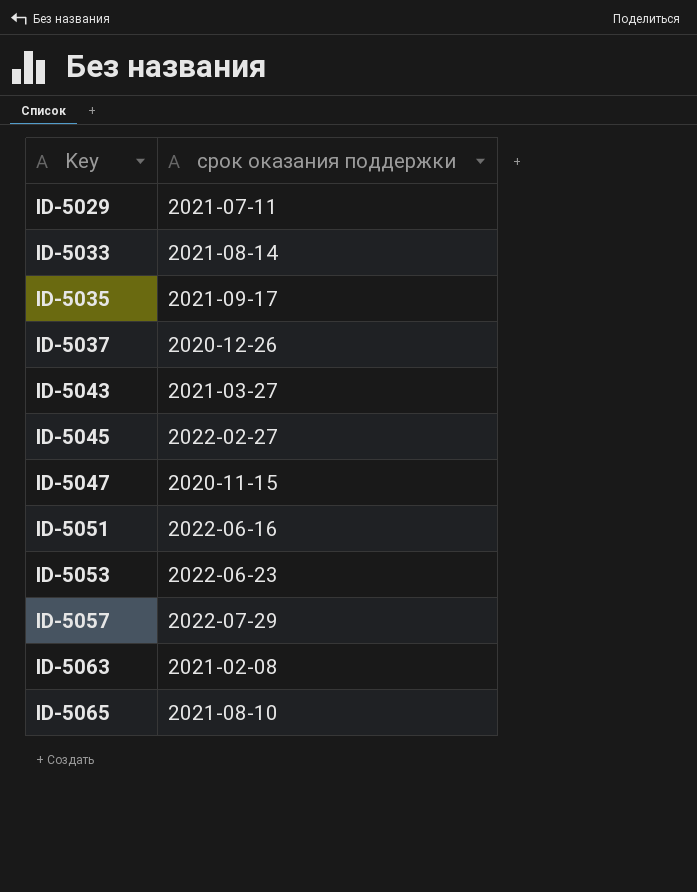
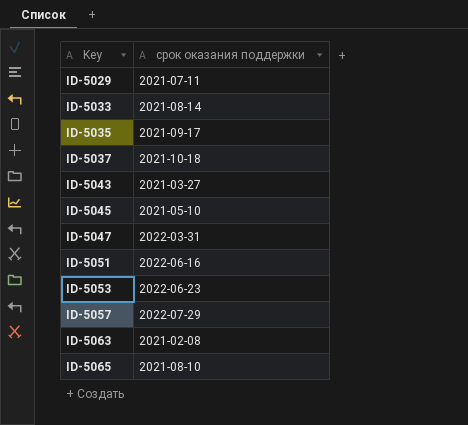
ID-5037 | срок оказания поддержки: 2020-12-26 -> 2021-10-18
ID-5045 | срок оказания поддержки: 2022-02-27 -> 2021-05-10
ID-5047 | срок оказания поддержки: 2020-11-15 -> 2022-03-31

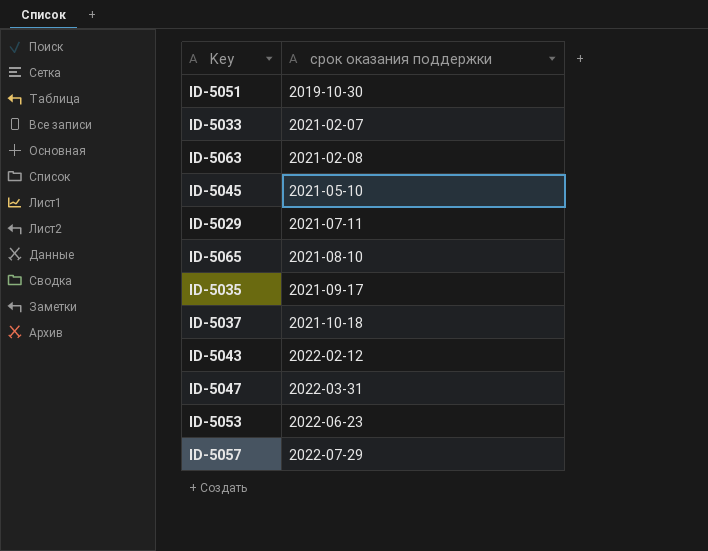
row order: Key ascending -> срок оказания поддержки ascending
ID-5051 | срок оказания поддержки: 2022-06-16 -> 2019-10-30
ID-5033 | срок оказания поддержки: 2021-08-14 -> 2021-02-07
ID-5043 | срок оказания поддержки: 2021-03-27 -> 2022-02-12

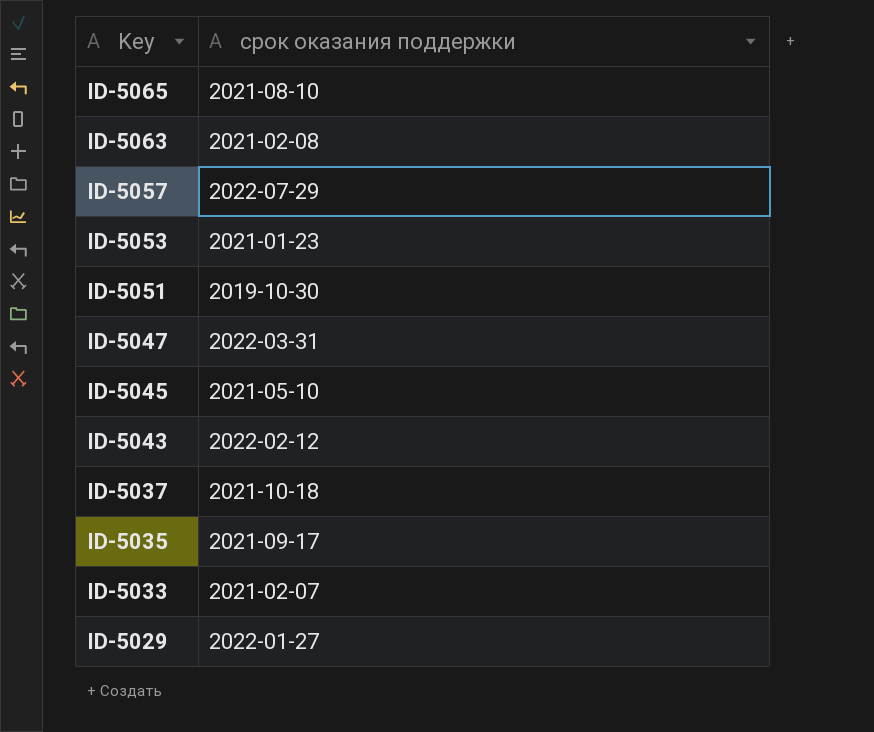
row order: срок оказания поддержки ascending -> Key descending
ID-5053 | срок оказания поддержки: 2022-06-23 -> 2021-01-23
ID-5029 | срок оказания поддержки: 2021-07-11 -> 2022-01-27

